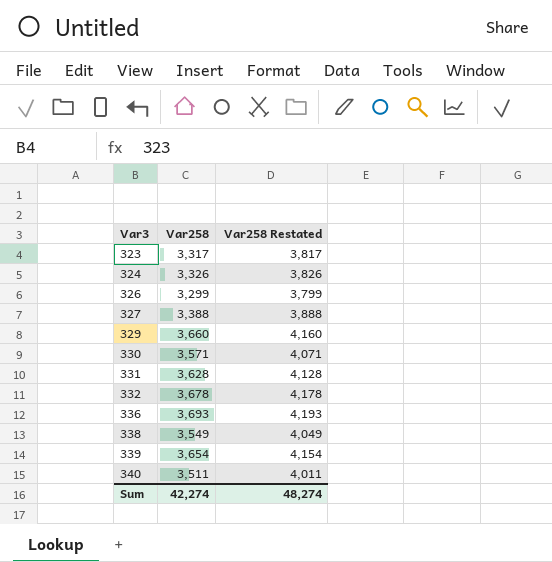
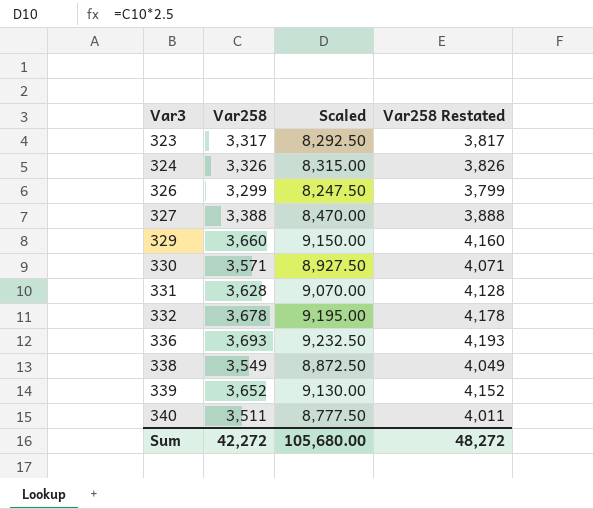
column Scaled | formula: none -> [Var258] * 2.5
339 | Var258: 3,654 -> 3,652
339 | Var258 Restated: 4,154 -> 4,152
Sum | Var258: 42,274 -> 42,272
Sum | Var258 Restated: 48,274 -> 48,272

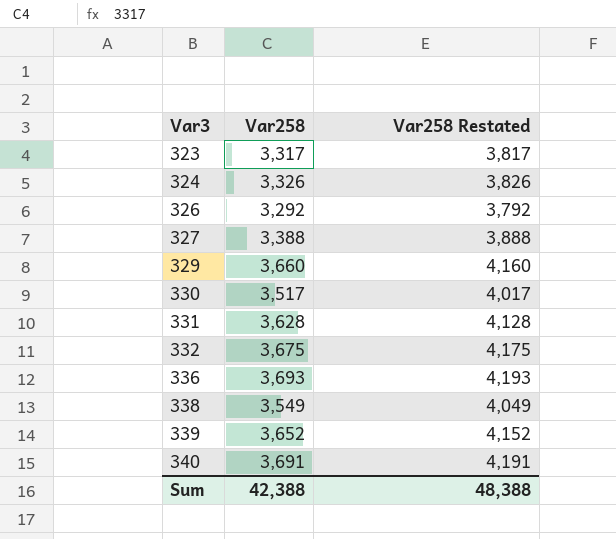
column Scaled | formula: [Var258] * 2.5 -> none
326 | Var258: 3,299 -> 3,292
326 | Var258 Restated: 3,799 -> 3,792
330 | Var258: 3,571 -> 3,517
330 | Var258 Restated: 4,071 -> 4,017
332 | Var258: 3,678 -> 3,675
332 | Var258 Restated: 4,178 -> 4,175
340 | Var258: 3,511 -> 3,691
340 | Var258 Restated: 4,011 -> 4,191
Sum | Var258: 42,272 -> 42,388
Sum | Var258 Restated: 48,272 -> 48,388

